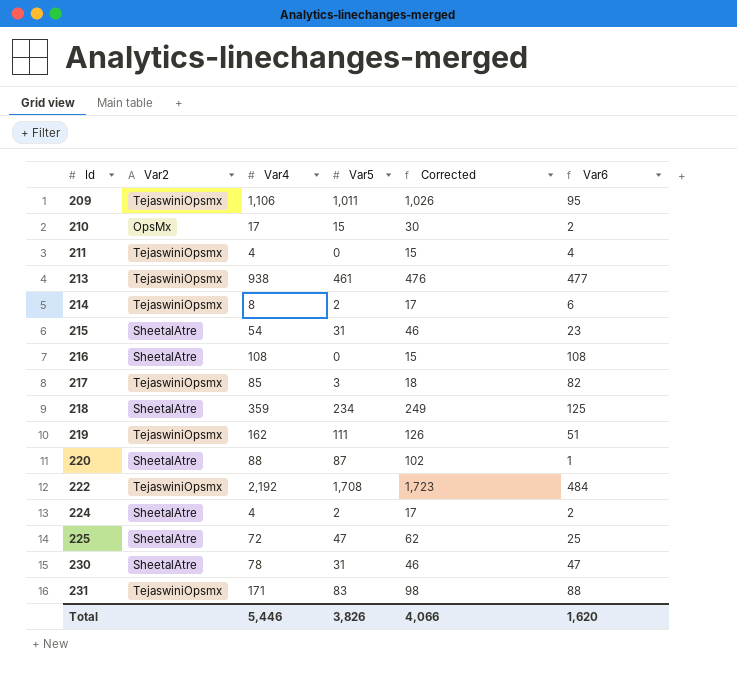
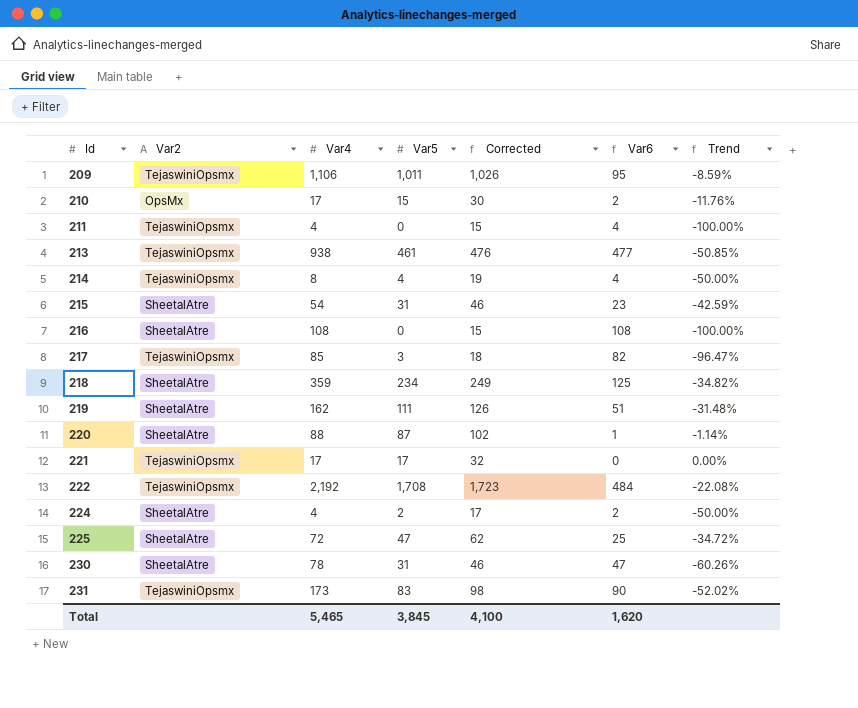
column Trend | formula: none -> ([Var5] - [Var4]) / [Var4]
214 | Var5: 2 -> 4
214 | Corrected: 17 -> 19
214 | Var6: 6 -> 4
219 | Var2: TejaswiniOpsmx -> SheetalAtre
row 221: none -> TejaswiniOpsmx | 17 | 17 | 32 | 0 | 0.00%
231 | Var4: 171 -> 173
231 | Var6: 88 -> 90
Total | Var4: 5,446 -> 5,465
Total | Var5: 3,826 -> 3,845
Total | Corrected: 4,066 -> 4,100

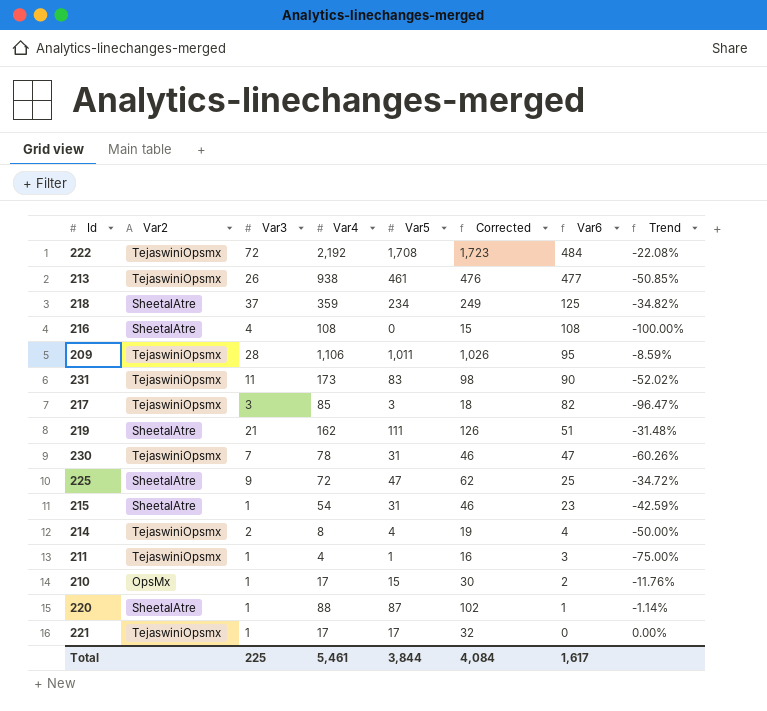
row order: Id ascending -> Var6 descending
column Var3 | position: none -> 3
row 224: SheetalAtre | 4 | 2 | 17 | 2 | -50.00% -> none
230 | Var2: SheetalAtre -> TejaswiniOpsmx
211 | Var5: 0 -> 1
211 | Corrected: 15 -> 16
211 | Var6: 4 -> 3
211 | Trend: -100.00% -> -75.00%
Total | Var4: 5,465 -> 5,461
Total | Var5: 3,845 -> 3,844
Total | Corrected: 4,100 -> 4,084
Total | Var6: 1,620 -> 1,617

